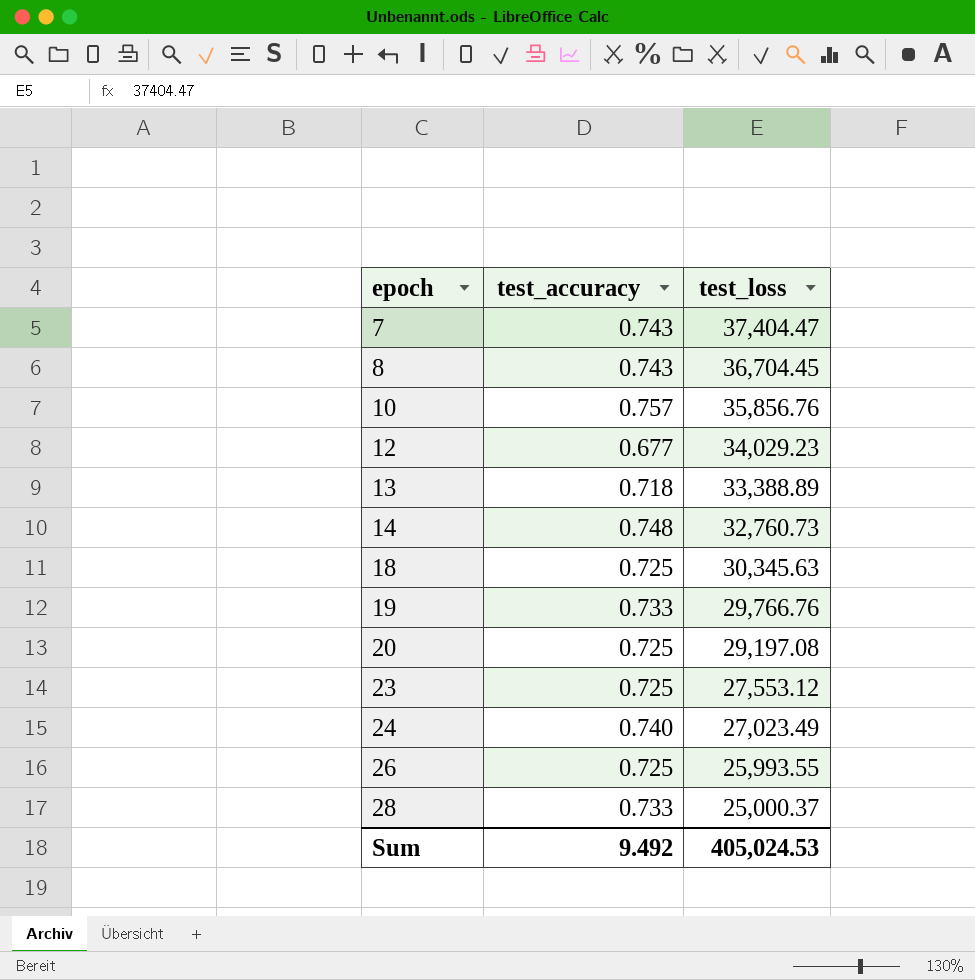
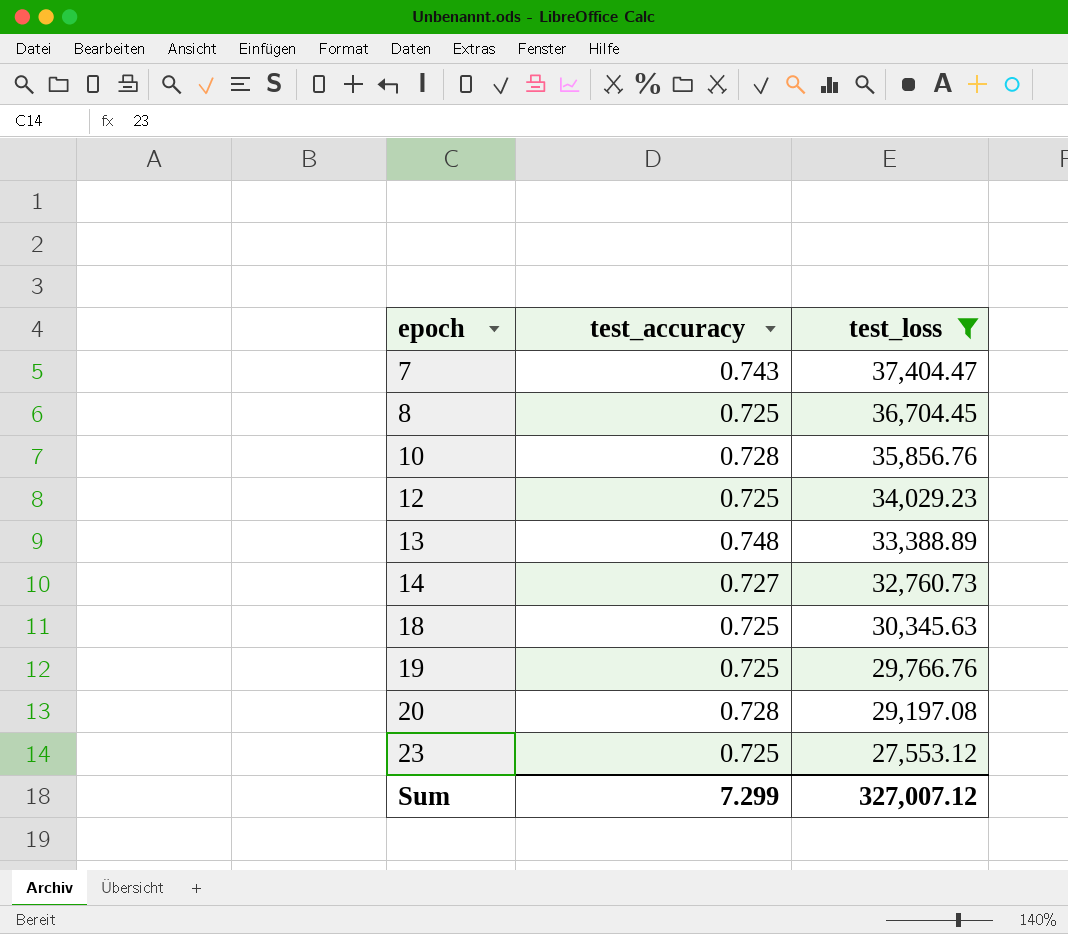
filter: none -> test_loss >= 27,553.12
8 | test_accuracy: 0.743 -> 0.725
10 | test_accuracy: 0.757 -> 0.728
12 | test_accuracy: 0.677 -> 0.725
13 | test_accuracy: 0.718 -> 0.748
14 | test_accuracy: 0.748 -> 0.727
19 | test_accuracy: 0.733 -> 0.725
20 | test_accuracy: 0.725 -> 0.728
Sum | test_accuracy: 9.492 -> 7.299
Sum | test_loss: 405,024.53 -> 327,007.12

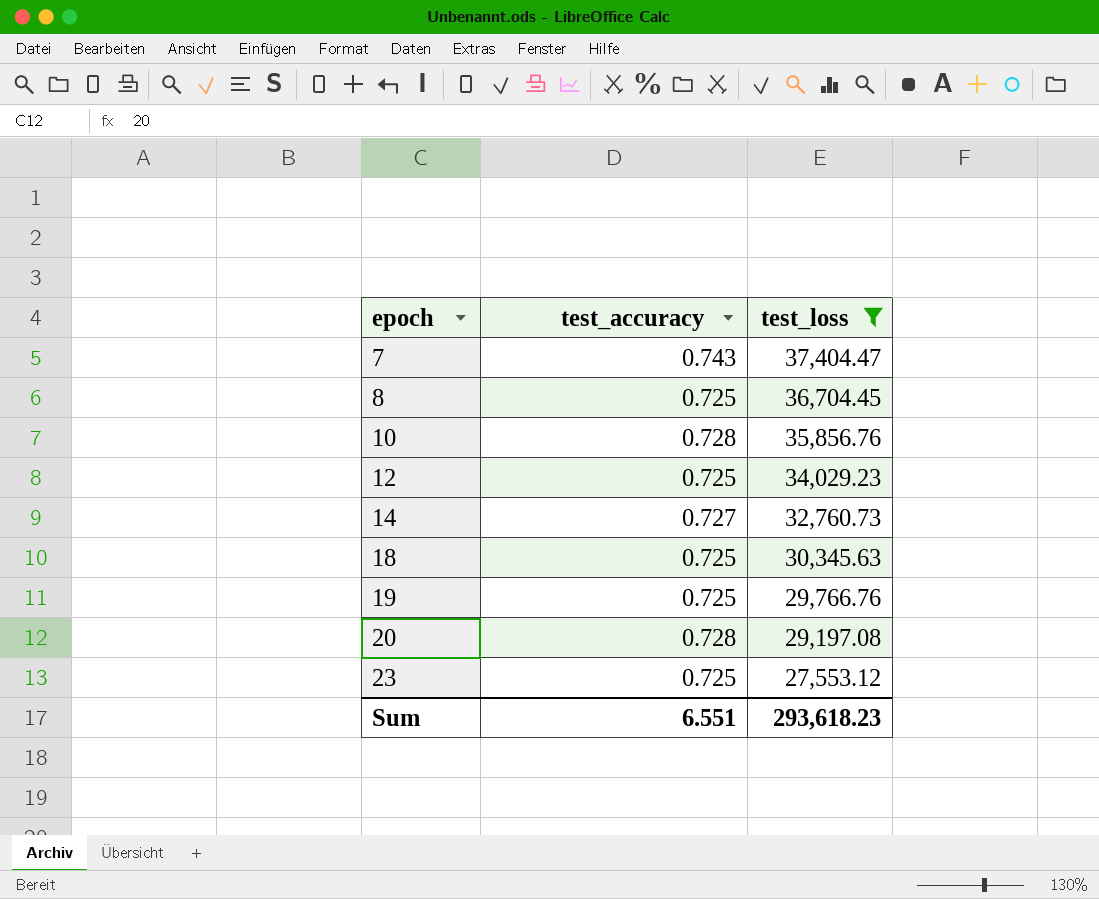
row 13: 0.748 | 33,388.89 -> none
Sum | test_accuracy: 7.299 -> 6.551
Sum | test_loss: 327,007.12 -> 293,618.23

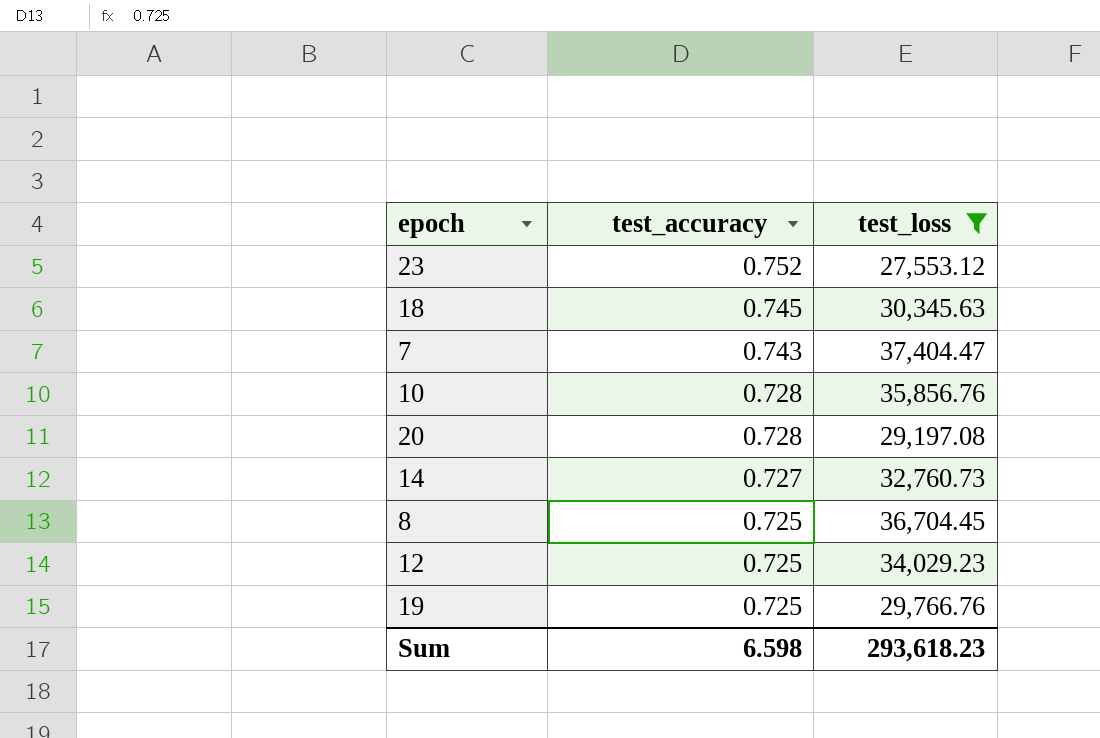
row order: epoch ascending -> test_accuracy descending
23 | test_accuracy: 0.725 -> 0.752
18 | test_accuracy: 0.725 -> 0.745
Sum | test_accuracy: 6.551 -> 6.598

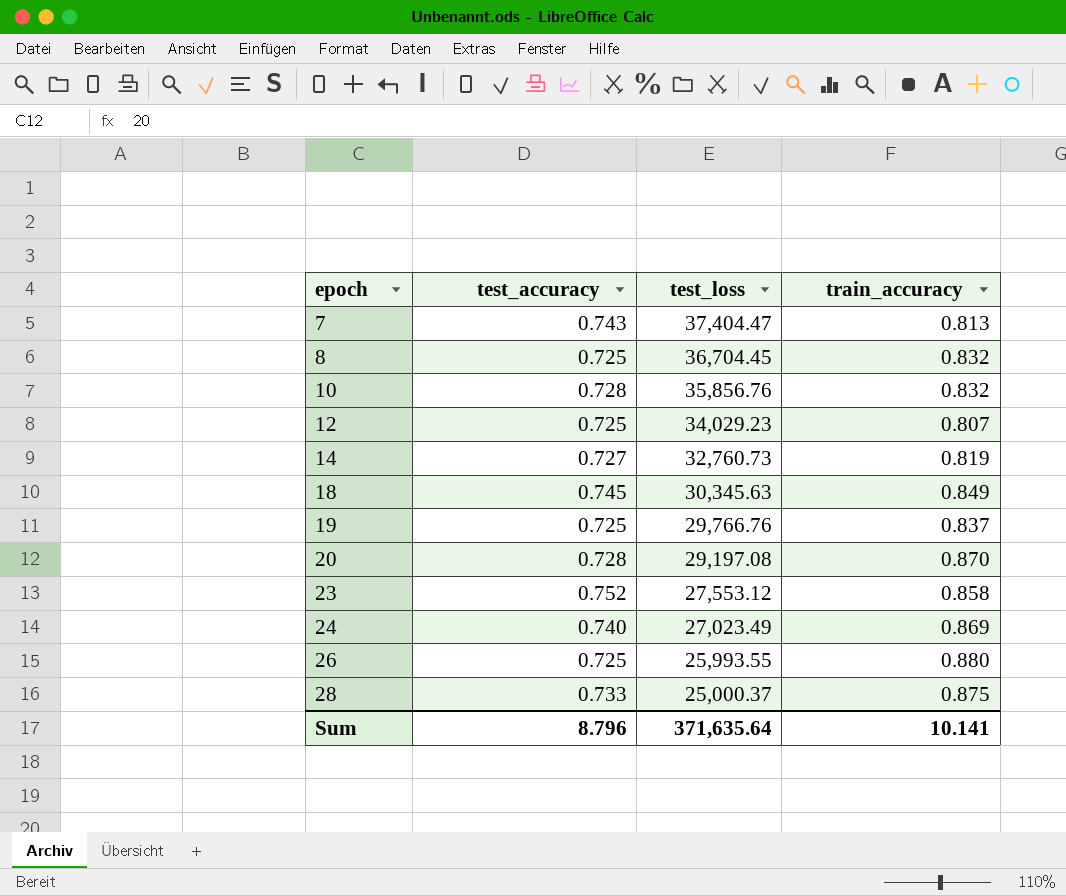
filter: test_loss >= 27,553.12 -> none
row order: test_accuracy descending -> epoch ascending
column train_accuracy | position: none -> 4
Sum | test_accuracy: 6.598 -> 8.796
Sum | test_loss: 293,618.23 -> 371,635.64

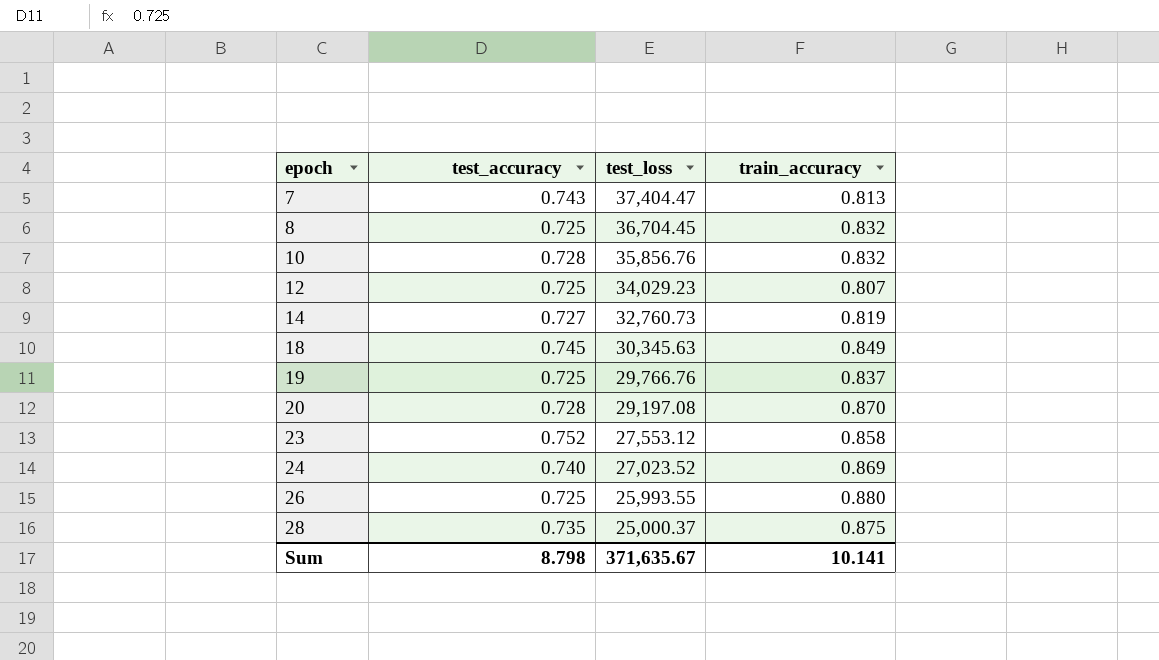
24 | test_loss: 27,023.49 -> 27,023.52
28 | test_accuracy: 0.733 -> 0.735
Sum | test_accuracy: 8.796 -> 8.798
Sum | test_loss: 371,635.64 -> 371,635.67

